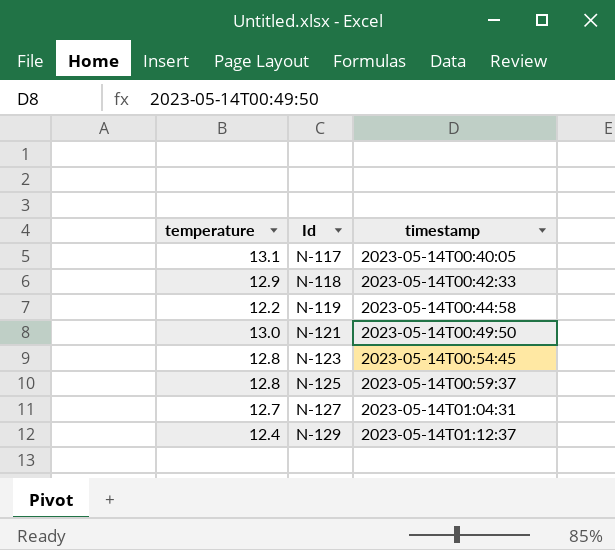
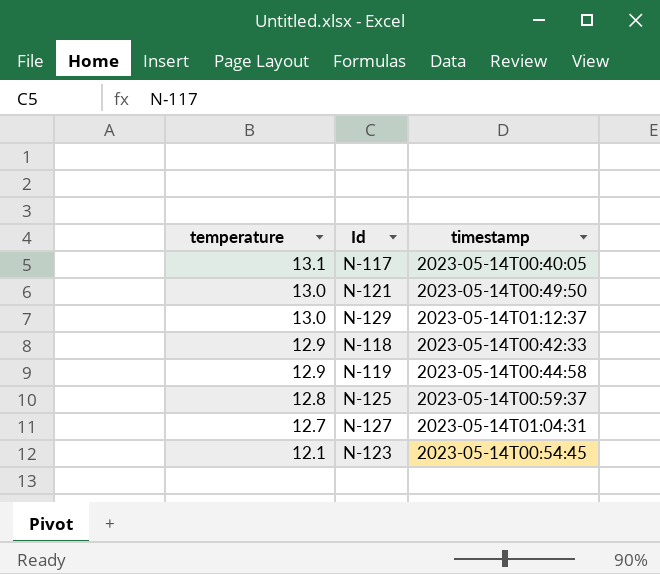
row order: Id ascending -> temperature descending
N-129 | temperature: 12.4 -> 13.0
N-119 | temperature: 12.2 -> 12.9
N-123 | temperature: 12.8 -> 12.1

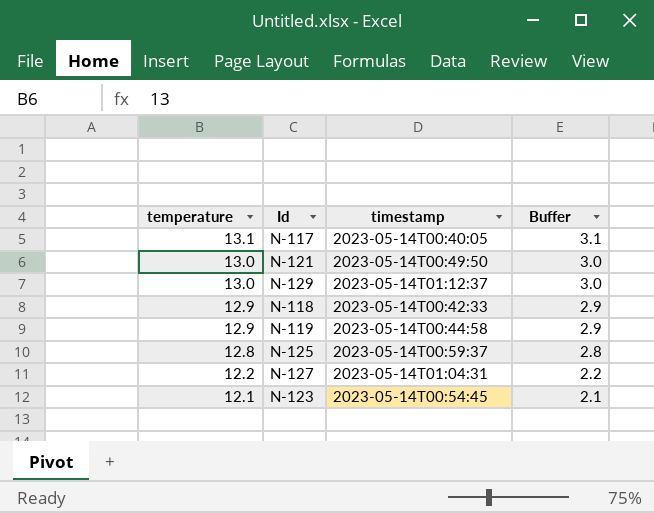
column Buffer | formula: none -> [temperature] - 10
N-127 | temperature: 12.7 -> 12.2

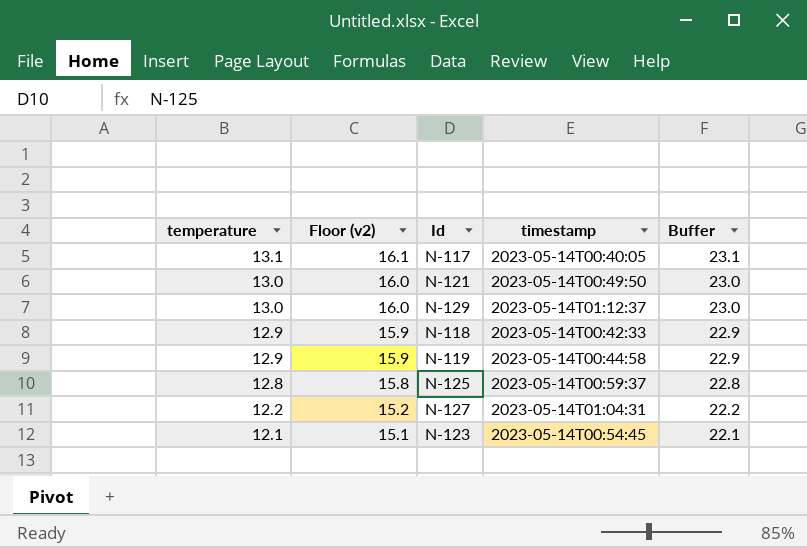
column Floor (v2) | formula: none -> [temperature] + 3
column Buffer | formula: [temperature] - 10 -> [temperature] + 10

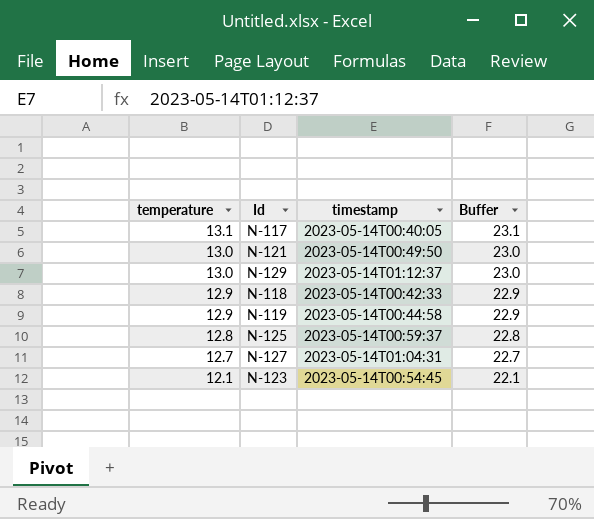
column Floor (v2) | formula: [temperature] + 3 -> none
N-127 | temperature: 12.2 -> 12.7
N-127 | Buffer: 22.2 -> 22.7

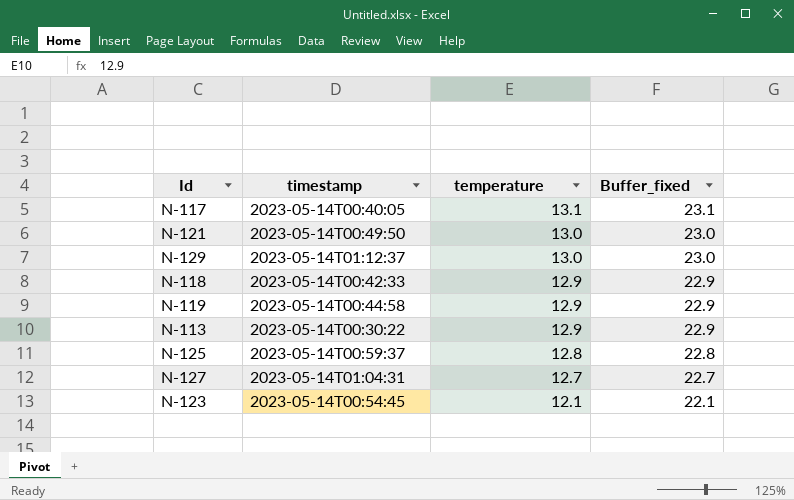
column temperature | position: 1 -> 3
column name: Buffer -> Buffer_fixed
row N-113: none -> 2023-05-14T00:30:22 | 12.9 | 22.9

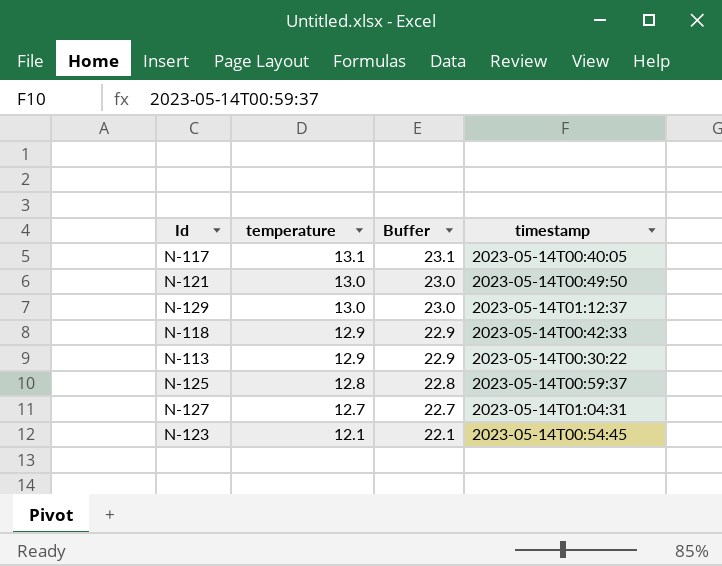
column name: Buffer_fixed -> Buffer
column timestamp | position: 2 -> 4
row N-119: 2023-05-14T00:44:58 | 12.9 | 22.9 -> none

